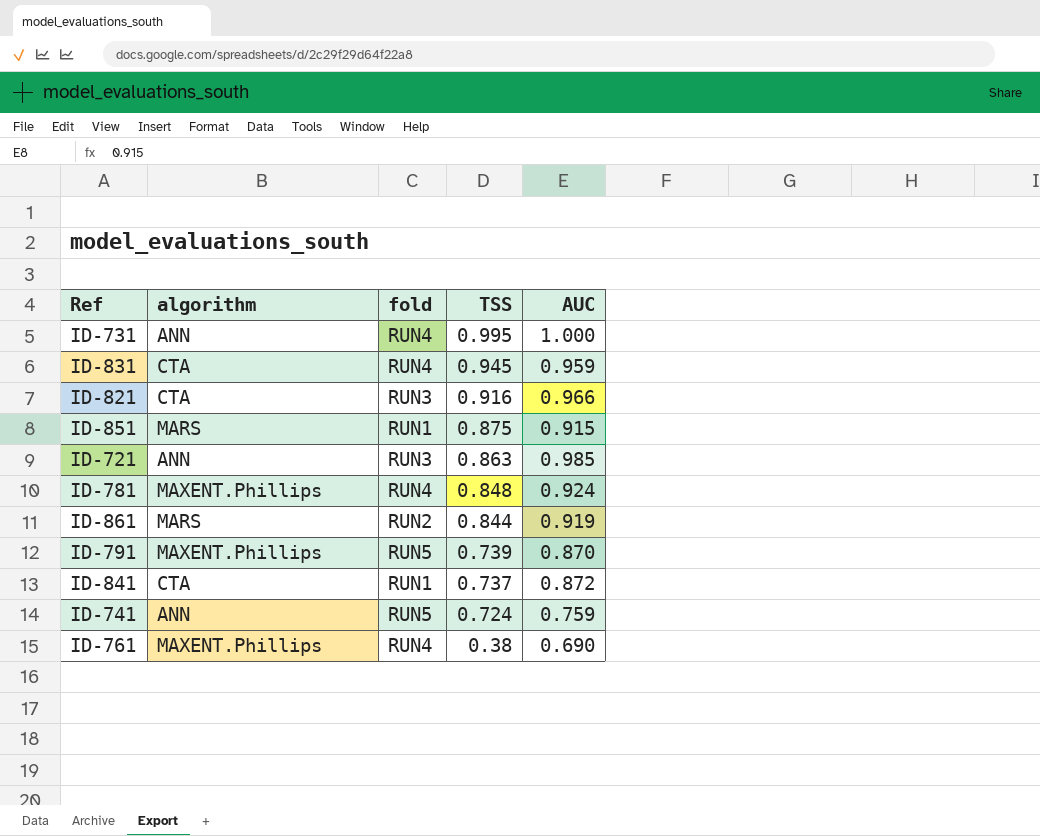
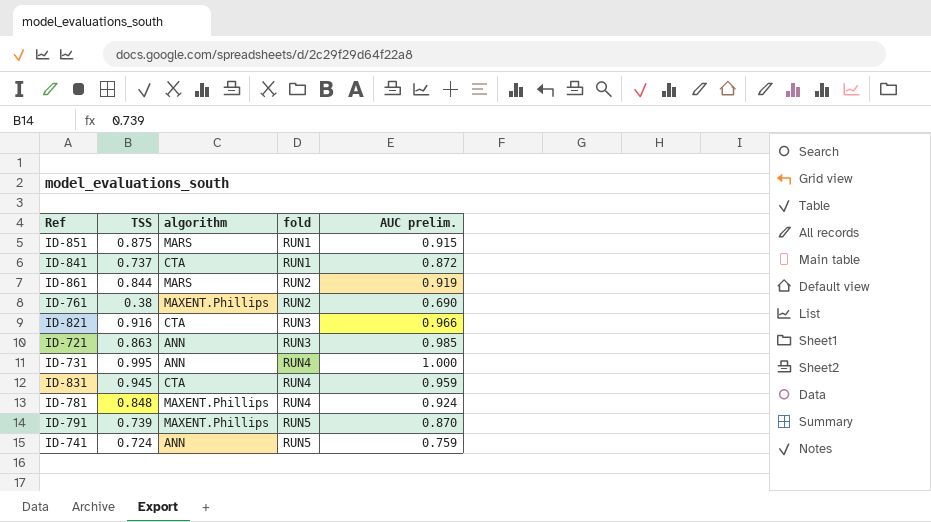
row order: TSS descending -> fold ascending
column TSS | position: 4 -> 2
column name: AUC -> AUC prelim.
ID-761 | fold: RUN4 -> RUN2

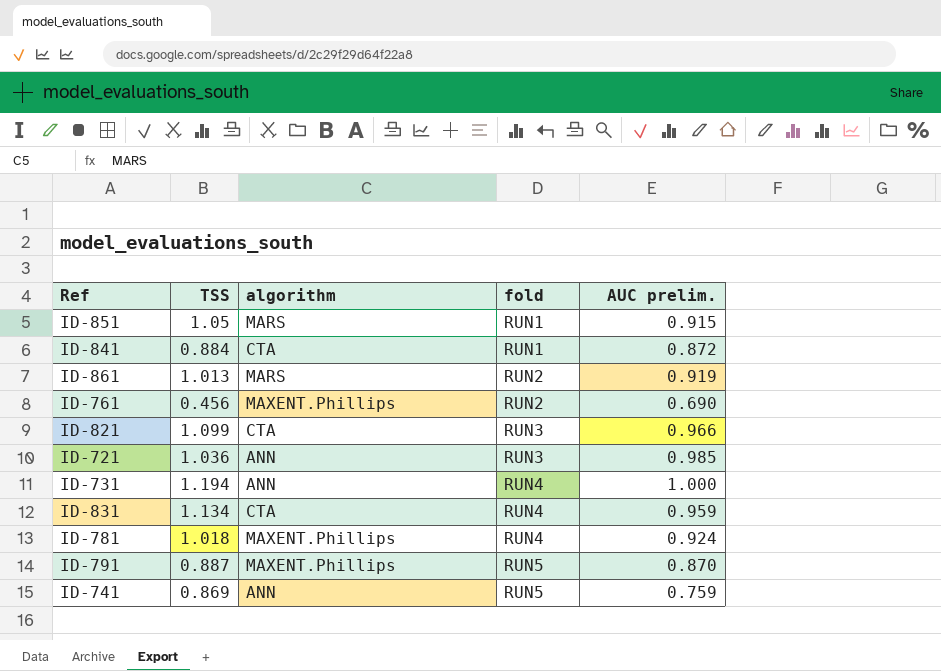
ID-851 | TSS: 0.875 -> 1.05
ID-841 | TSS: 0.737 -> 0.884
ID-861 | TSS: 0.844 -> 1.013
ID-761 | TSS: 0.38 -> 0.456
ID-821 | TSS: 0.916 -> 1.099
ID-721 | TSS: 0.863 -> 1.036
ID-731 | TSS: 0.995 -> 1.194
ID-831 | TSS: 0.945 -> 1.134
ID-781 | TSS: 0.848 -> 1.018
ID-791 | TSS: 0.739 -> 0.887
ID-741 | TSS: 0.724 -> 0.869

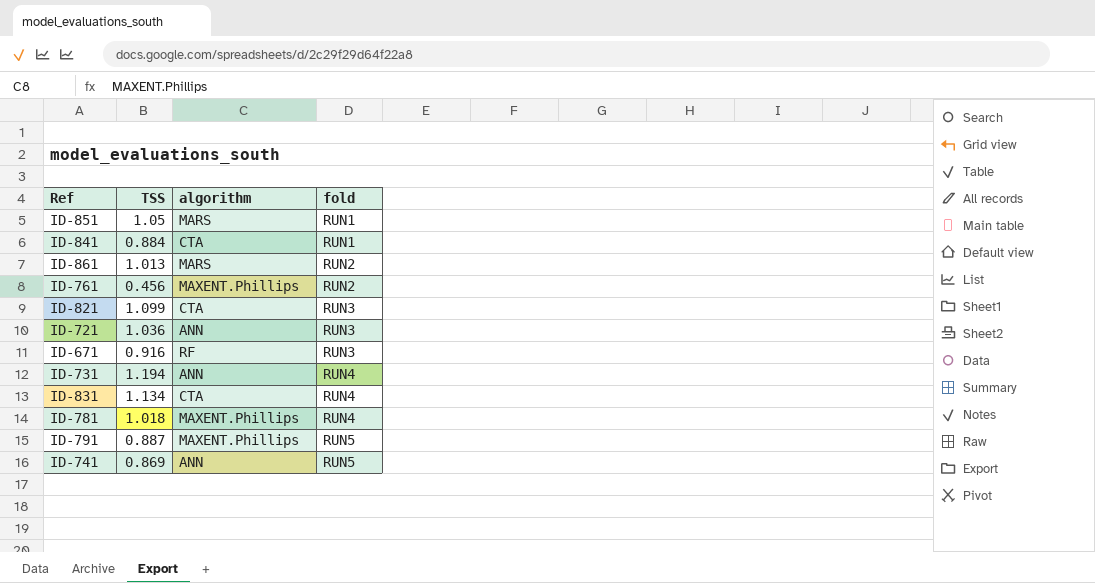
column AUC prelim. | position: 5 -> none
row ID-671: none -> 0.916 | RF | RUN3

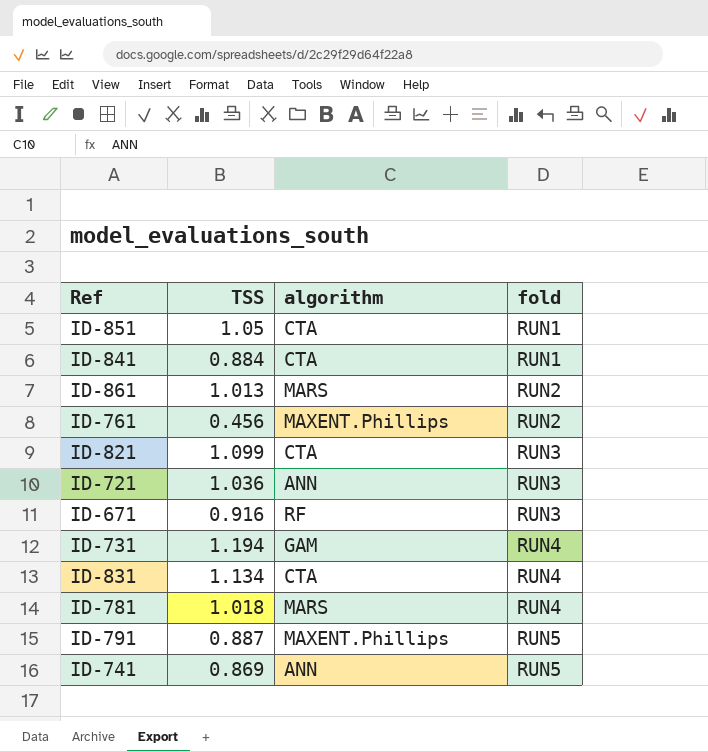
ID-851 | algorithm: MARS -> CTA
ID-731 | algorithm: ANN -> GAM
ID-781 | algorithm: MAXENT.Phillips -> MARS

